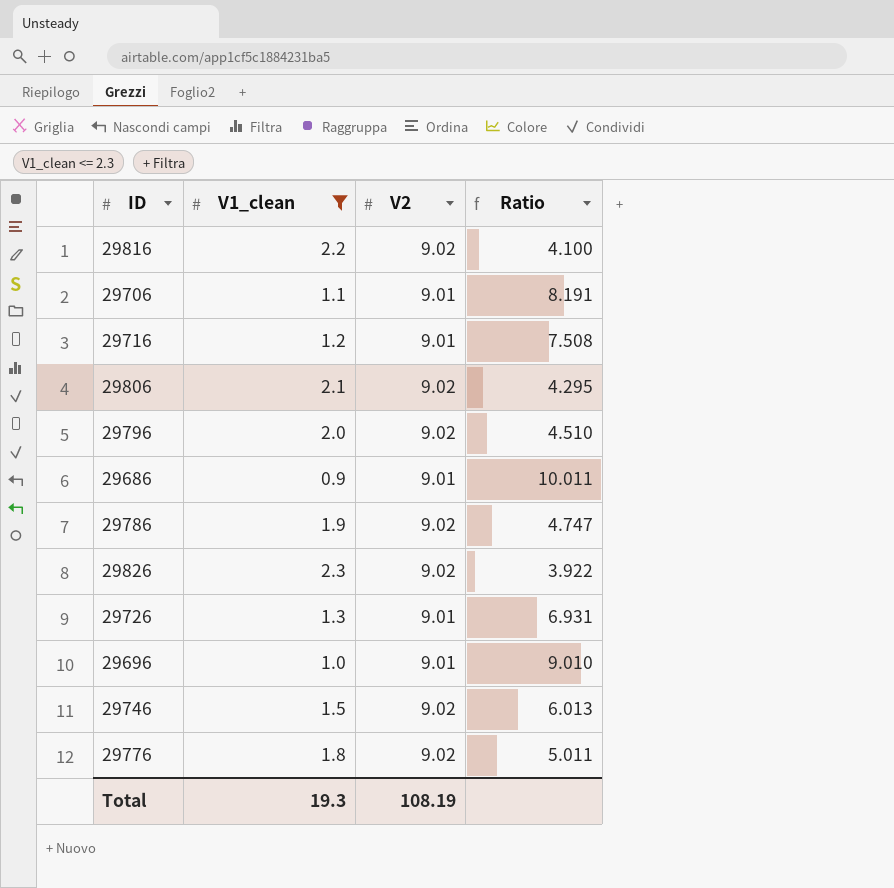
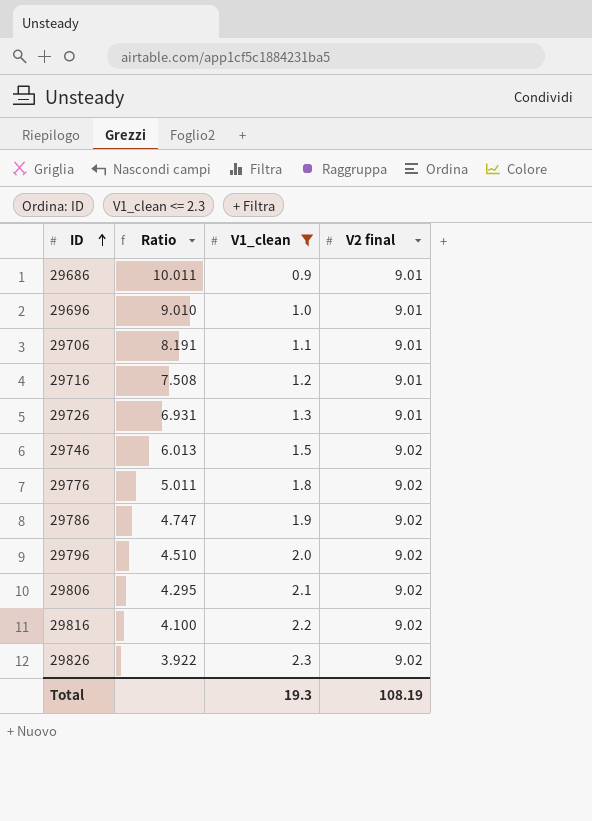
row order: none -> ID ascending
column Ratio | position: 4 -> 2
column name: V2 -> V2 final

